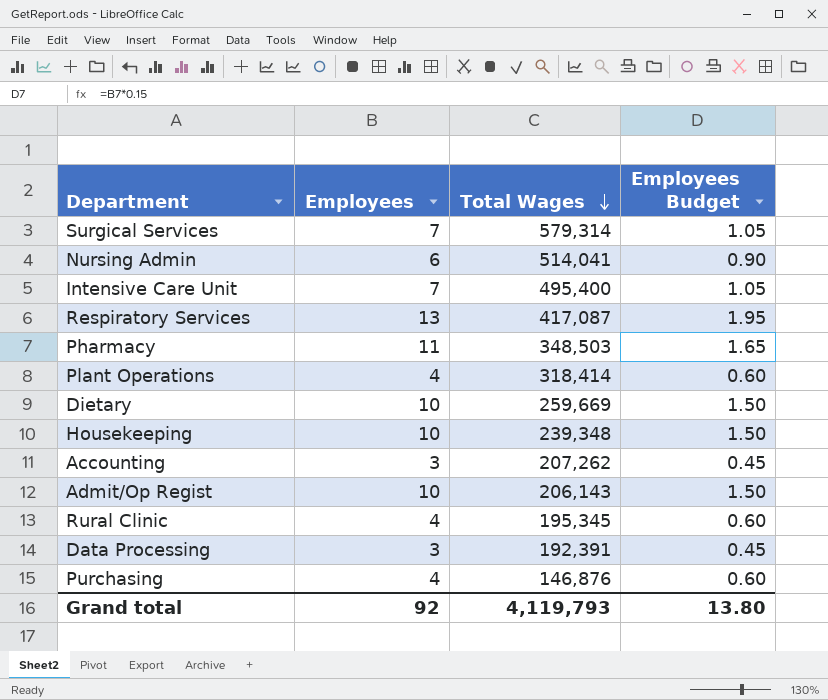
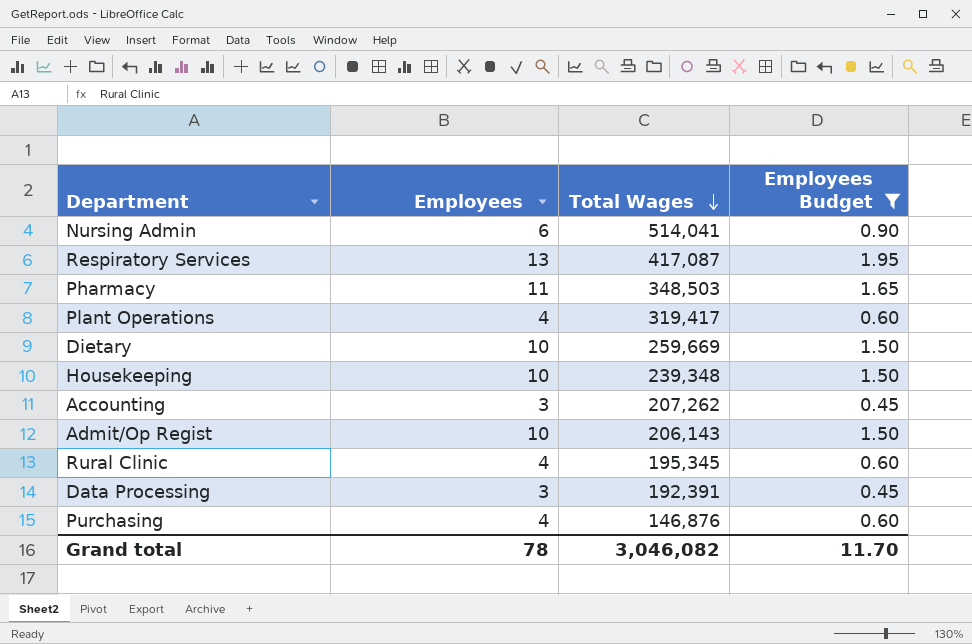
filter: none -> Employees Budget != 1.05
Plant Operations | Total Wages: 318,414 -> 319,417
Grand total | Employees: 92 -> 78
Grand total | Total Wages: 4,119,793 -> 3,046,082
Grand total | Employees Budget: 13.80 -> 11.70

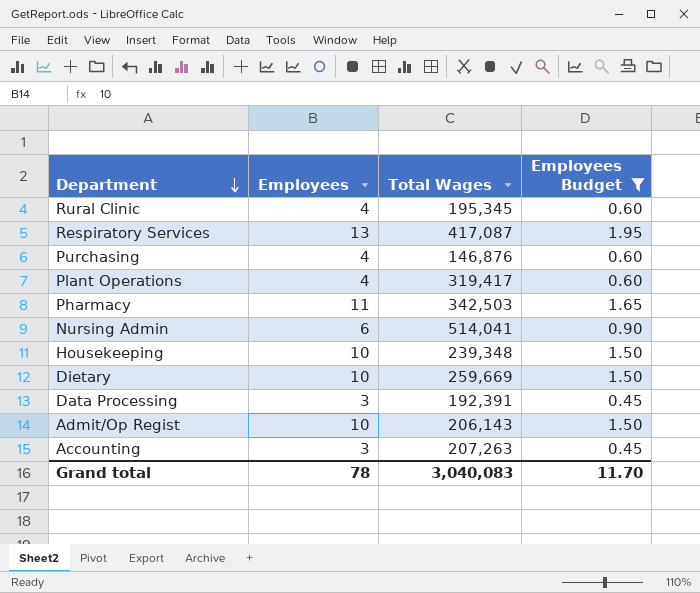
row order: Total Wages descending -> Department descending
Pharmacy | Total Wages: 348,503 -> 342,503
Accounting | Total Wages: 207,262 -> 207,263
Grand total | Total Wages: 3,046,082 -> 3,040,083

